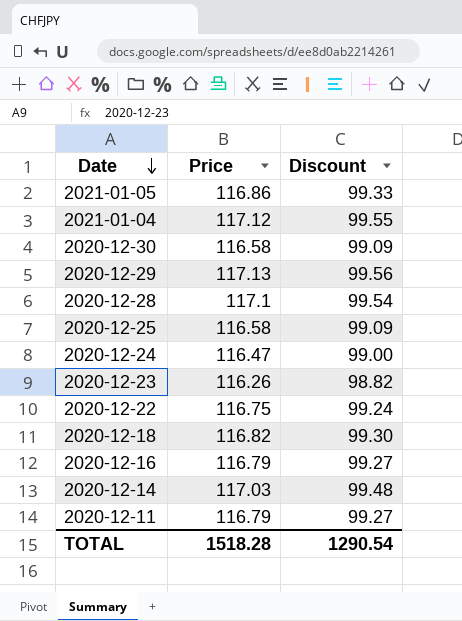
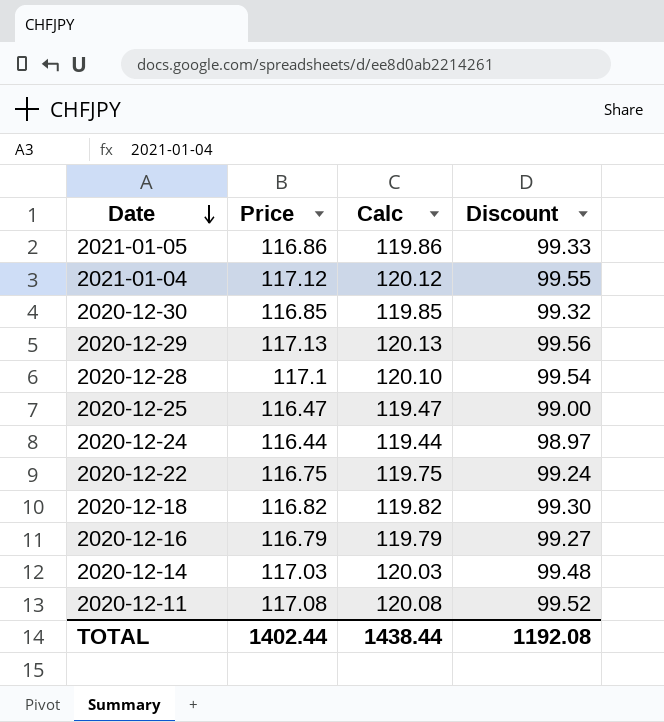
column Calc | formula: none -> [Price] + 3
row 2020-12-23: 116.26 | 98.82 -> none
2020-12-30 | Price: 116.58 -> 116.85
2020-12-30 | Discount: 99.09 -> 99.32
2020-12-25 | Price: 116.58 -> 116.47
2020-12-25 | Discount: 99.09 -> 99.00
2020-12-24 | Price: 116.47 -> 116.44
2020-12-24 | Discount: 99.00 -> 98.97
2020-12-11 | Price: 116.79 -> 117.08
2020-12-11 | Discount: 99.27 -> 99.52
TOTAL | Price: 1518.28 -> 1402.44
TOTAL | Discount: 1290.54 -> 1192.08

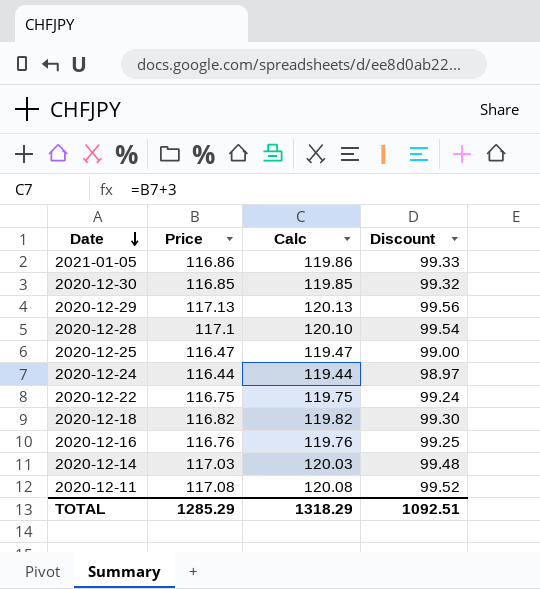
row 2021-01-04: 117.12 | 120.12 | 99.55 -> none
2020-12-16 | Price: 116.79 -> 116.76
2020-12-16 | Calc: 119.79 -> 119.76
2020-12-16 | Discount: 99.27 -> 99.25
TOTAL | Price: 1402.44 -> 1285.29
TOTAL | Calc: 1438.44 -> 1318.29
TOTAL | Discount: 1192.08 -> 1092.51

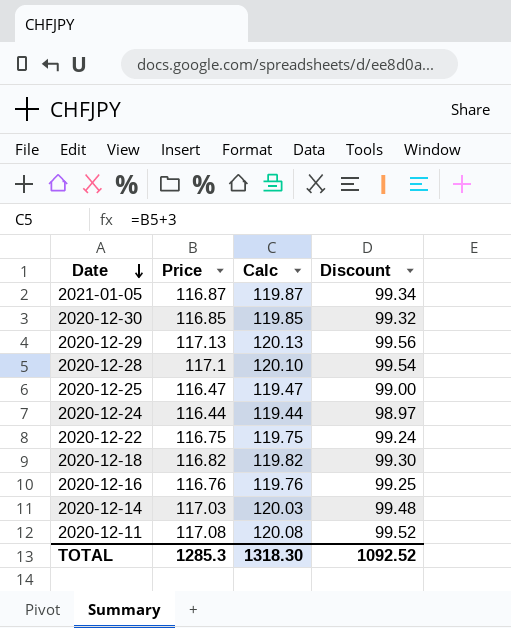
2021-01-05 | Price: 116.86 -> 116.87
2021-01-05 | Calc: 119.86 -> 119.87
2021-01-05 | Discount: 99.33 -> 99.34
TOTAL | Price: 1285.29 -> 1285.3
TOTAL | Calc: 1318.29 -> 1318.30
TOTAL | Discount: 1092.51 -> 1092.52

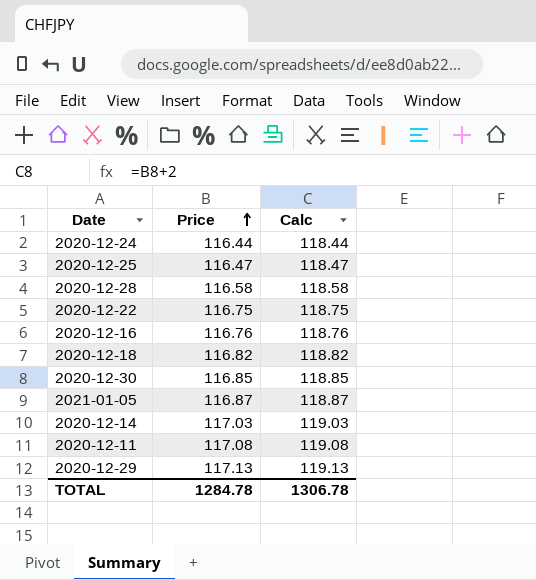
row order: Date descending -> Price ascending
column Discount | formula: [Price] * 0.85 -> none
column Calc | formula: [Price] + 3 -> [Price] + 2
2020-12-28 | Price: 117.1 -> 116.58
TOTAL | Price: 1285.3 -> 1284.78
TOTAL | Calc: 1318.30 -> 1306.78

